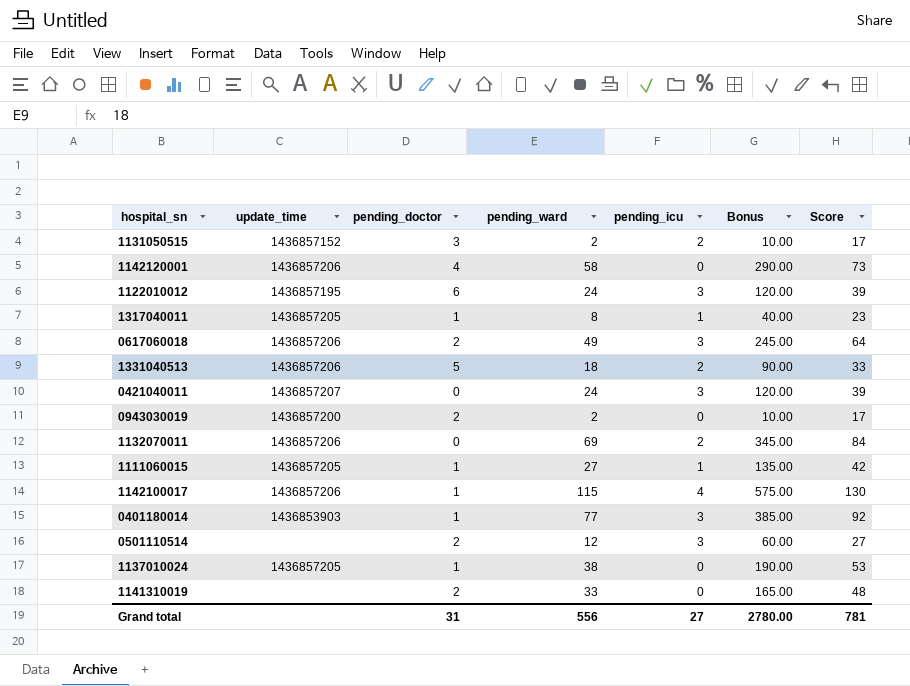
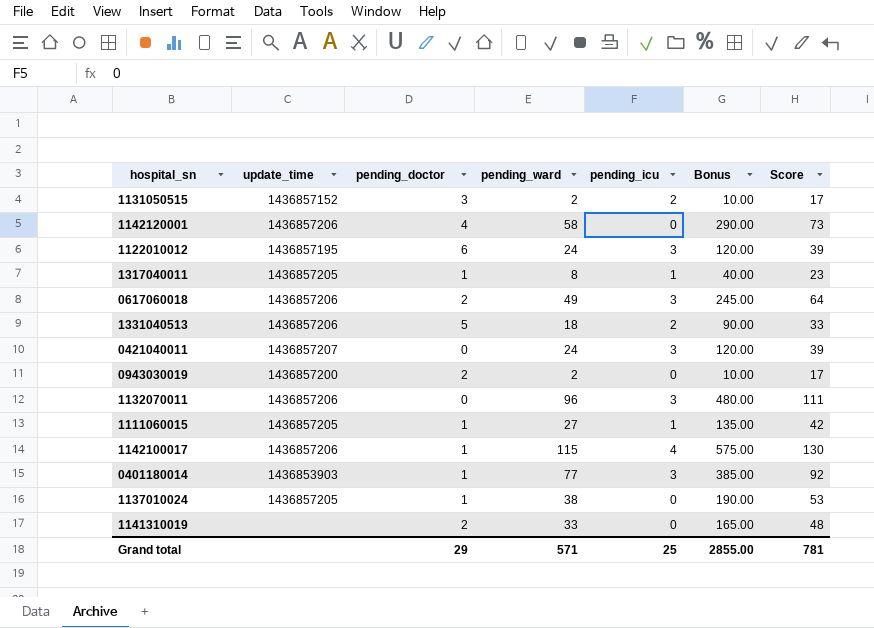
row 0501110514: none | 2 | 12 | 3 | 60.00 | 27 -> none
1132070011 | pending_ward: 69 -> 96
1132070011 | pending_icu: 2 -> 3
1132070011 | Bonus: 345.00 -> 480.00
1132070011 | Score: 84 -> 111
Grand total | pending_doctor: 31 -> 29
Grand total | pending_ward: 556 -> 571
Grand total | pending_icu: 27 -> 25
Grand total | Bonus: 2780.00 -> 2855.00

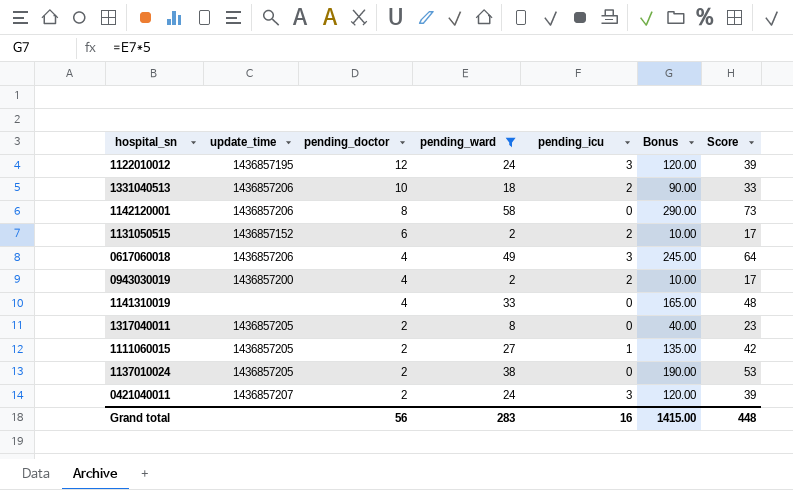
filter: none -> pending_ward <= 58
row order: none -> pending_doctor descending
1122010012 | pending_doctor: 6 -> 12
1331040513 | pending_doctor: 5 -> 10
1142120001 | pending_doctor: 4 -> 8
1131050515 | pending_doctor: 3 -> 6
0617060018 | pending_doctor: 2 -> 4
0943030019 | pending_doctor: 2 -> 4
0943030019 | pending_icu: 0 -> 2
1141310019 | pending_doctor: 2 -> 4
1317040011 | pending_doctor: 1 -> 2
1317040011 | pending_icu: 1 -> 0
1111060015 | pending_doctor: 1 -> 2
1137010024 | pending_doctor: 1 -> 2
0421040011 | pending_doctor: 0 -> 2
Grand total | pending_doctor: 29 -> 56
Grand total | pending_ward: 571 -> 283
Grand total | pending_icu: 25 -> 16
Grand total | Bonus: 2855.00 -> 1415.00
Grand total | Score: 781 -> 448

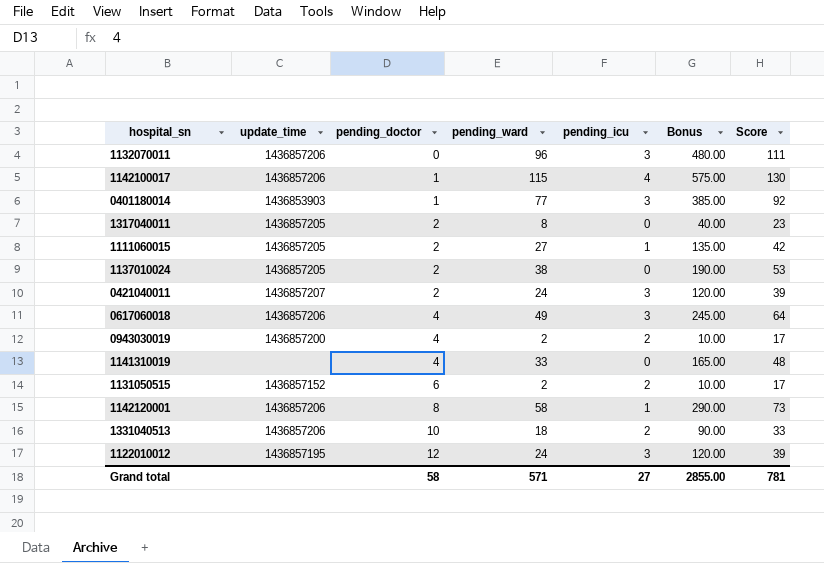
filter: pending_ward <= 58 -> none
row order: pending_doctor descending -> pending_doctor ascending
1142120001 | pending_icu: 0 -> 1
Grand total | pending_doctor: 56 -> 58
Grand total | pending_ward: 283 -> 571
Grand total | pending_icu: 16 -> 27
Grand total | Bonus: 1415.00 -> 2855.00
Grand total | Score: 448 -> 781

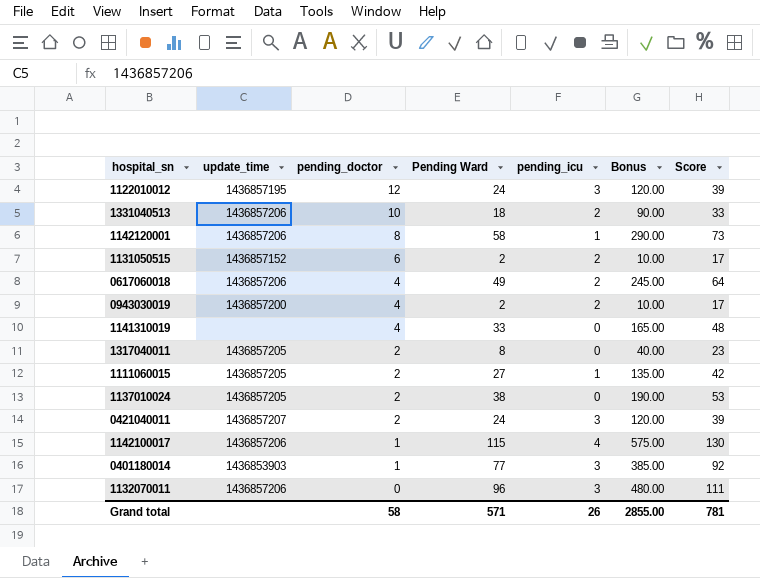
row order: pending_doctor ascending -> pending_doctor descending
column name: pending_ward -> Pending Ward
0617060018 | pending_icu: 3 -> 2
Grand total | pending_icu: 27 -> 26

